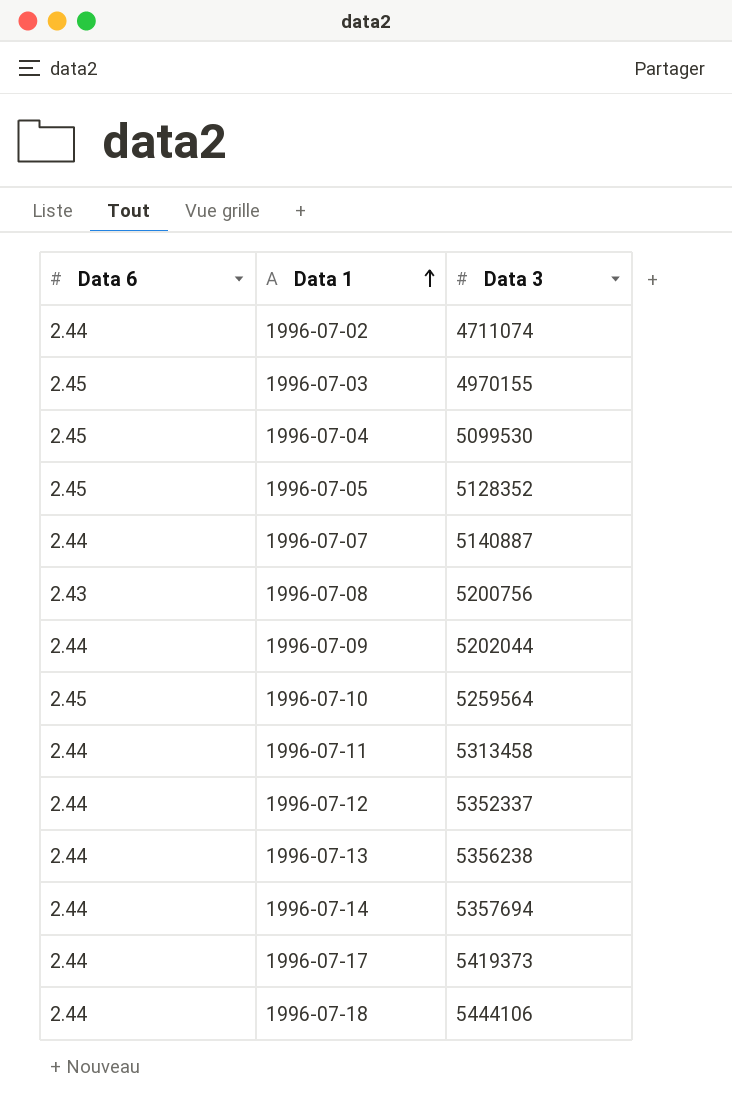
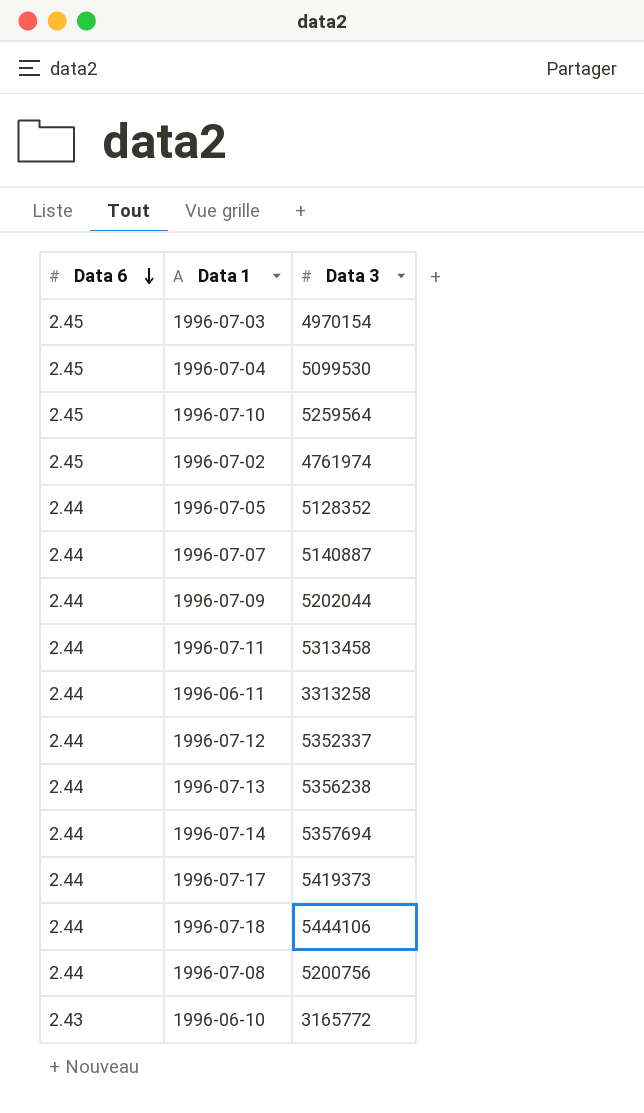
row order: Data 1 ascending -> Data 6 descending
1996-07-03 | Data 3: 4970155 -> 4970154
1996-07-02 | Data 6: 2.44 -> 2.45
1996-07-02 | Data 3: 4711074 -> 4761974
1996-07-05 | Data 6: 2.45 -> 2.44
row 1996-06-11: none -> 2.44 | 3313258
1996-07-08 | Data 6: 2.43 -> 2.44
row 1996-06-10: none -> 2.43 | 3165772

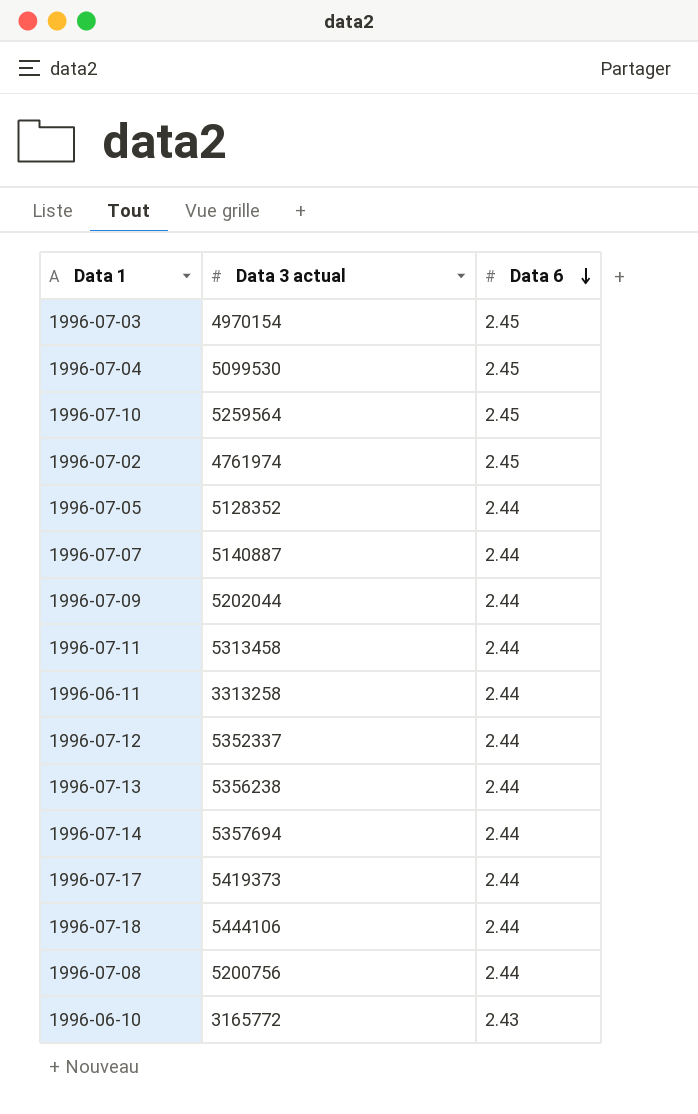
column name: Data 3 -> Data 3 actual
column Data 6 | position: 1 -> 3

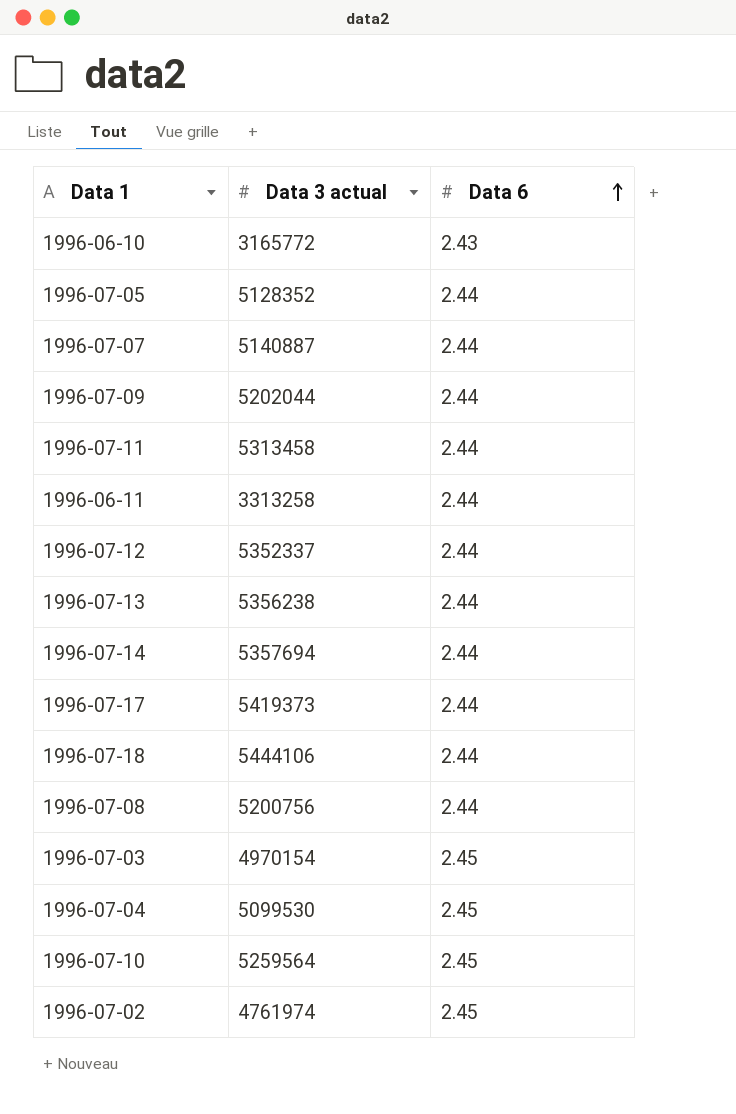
row order: Data 6 descending -> Data 6 ascending

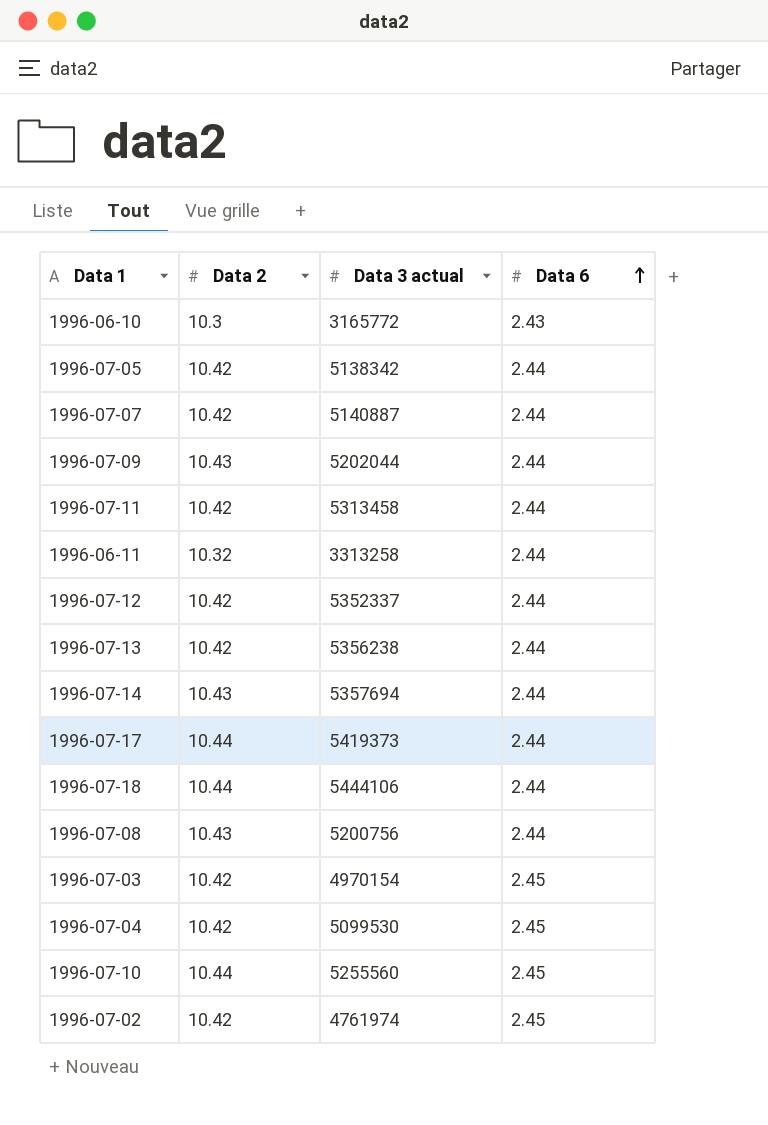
column Data 2 | position: none -> 2
1996-07-05 | Data 3 actual: 5128352 -> 5138342
1996-07-10 | Data 3 actual: 5259564 -> 5255560

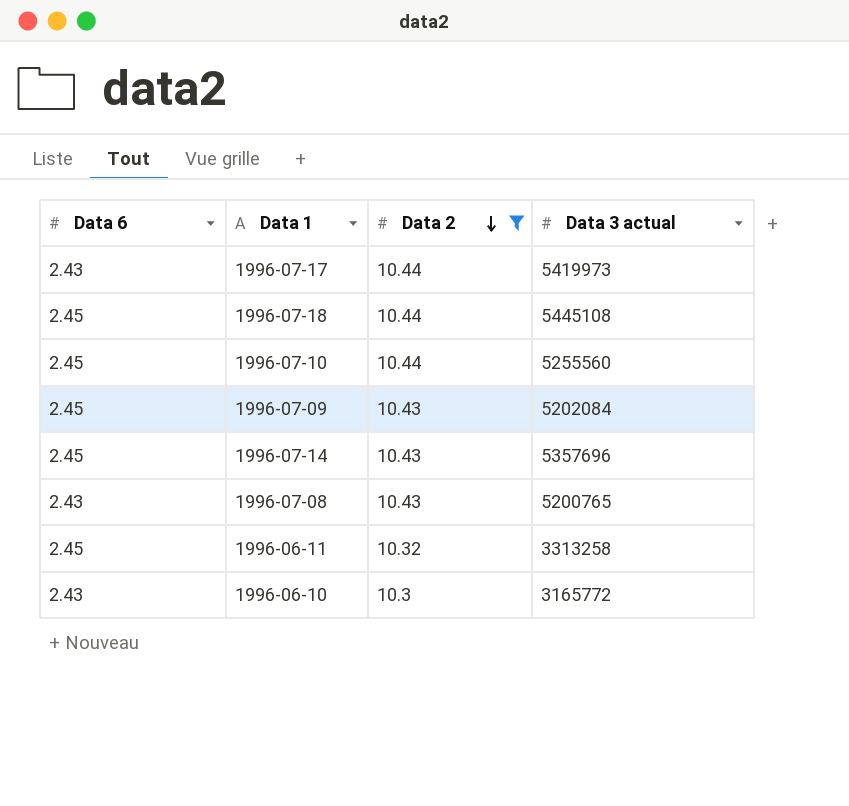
filter: none -> Data 2 != 10.42
row order: Data 6 ascending -> Data 2 descending
column Data 6 | position: 4 -> 1
1996-07-17 | Data 6: 2.44 -> 2.43
1996-07-17 | Data 3 actual: 5419373 -> 5419973
1996-07-18 | Data 6: 2.44 -> 2.45
1996-07-18 | Data 3 actual: 5444106 -> 5445108
1996-07-09 | Data 6: 2.44 -> 2.45
1996-07-09 | Data 3 actual: 5202044 -> 5202084
1996-07-14 | Data 6: 2.44 -> 2.45
1996-07-14 | Data 3 actual: 5357694 -> 5357696
1996-07-08 | Data 6: 2.44 -> 2.43
1996-07-08 | Data 3 actual: 5200756 -> 5200765
1996-06-11 | Data 6: 2.44 -> 2.45

